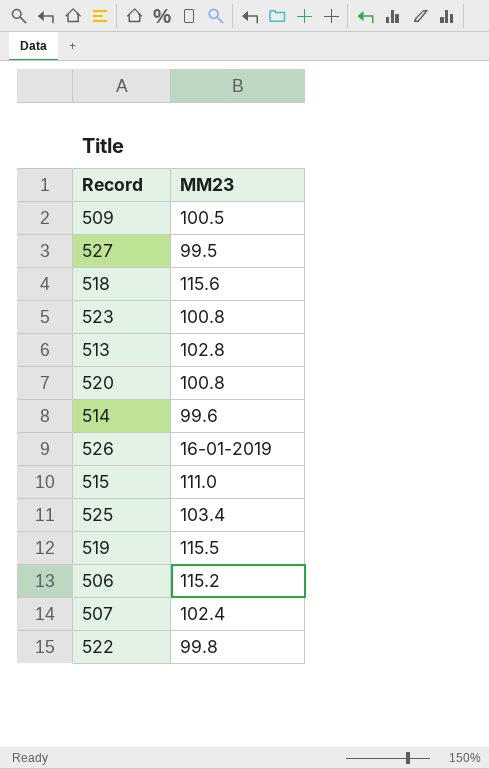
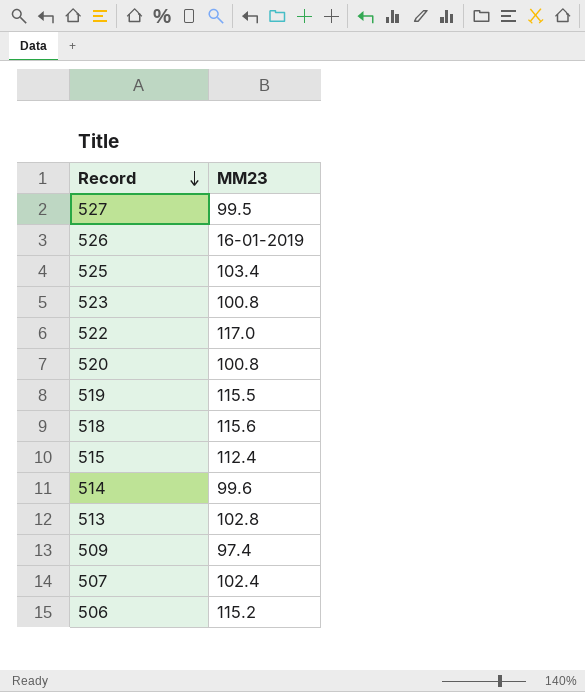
row order: none -> Record descending
522 | MM23: 99.8 -> 117.0
515 | MM23: 111.0 -> 112.4
509 | MM23: 100.5 -> 97.4

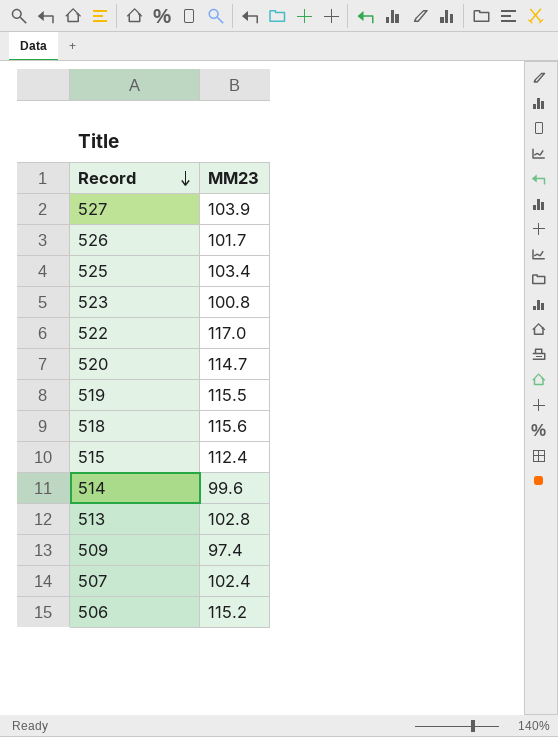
527 | MM23: 99.5 -> 103.9
526 | MM23: 16-01-2019 -> 101.7
520 | MM23: 100.8 -> 114.7

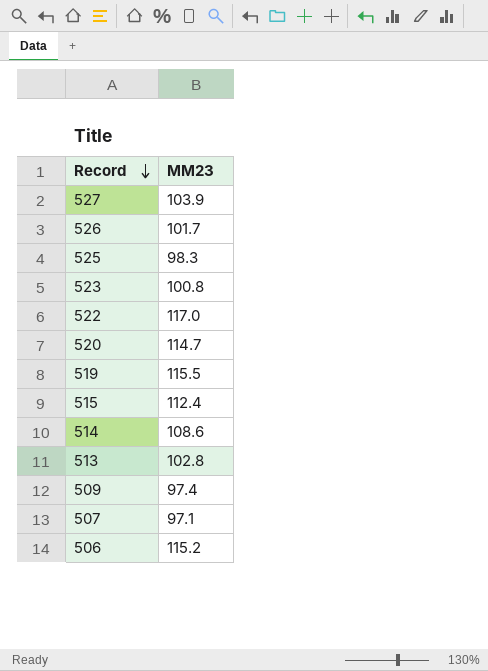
row 518: 115.6 -> none
525 | MM23: 103.4 -> 98.3
514 | MM23: 99.6 -> 108.6
507 | MM23: 102.4 -> 97.1

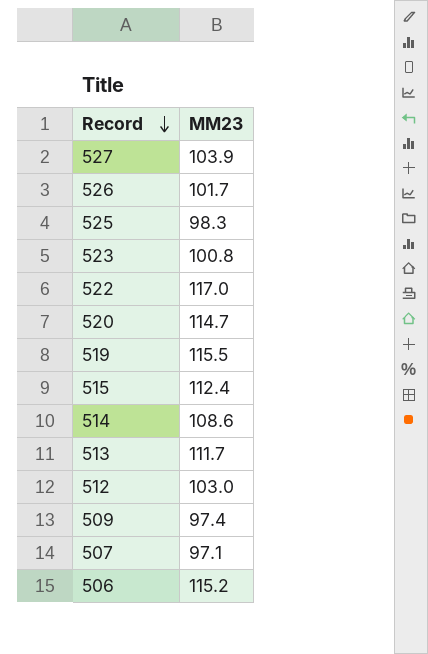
513 | MM23: 102.8 -> 111.7
row 512: none -> 103.0

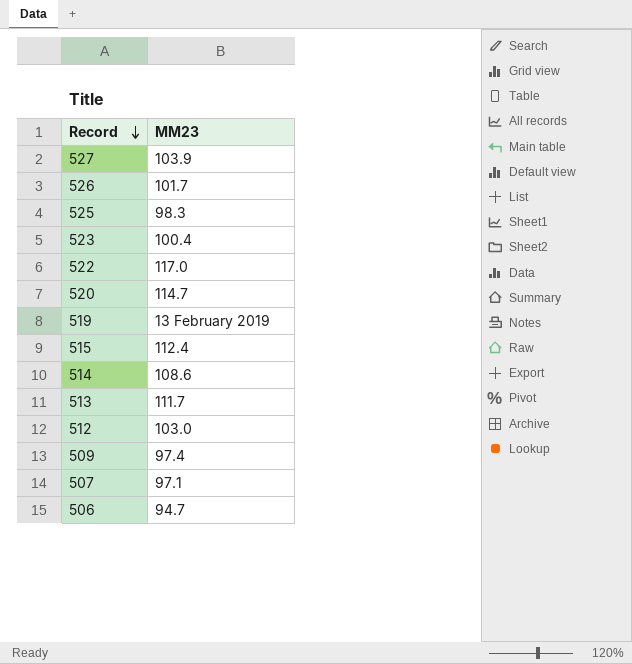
523 | MM23: 100.8 -> 100.4
519 | MM23: 115.5 -> 13 February 2019
506 | MM23: 115.2 -> 94.7

